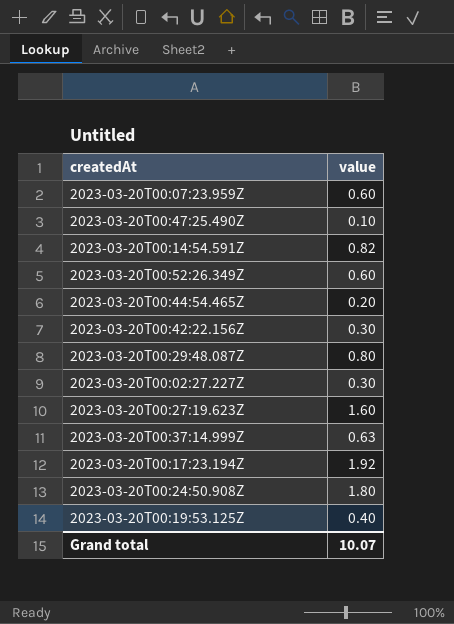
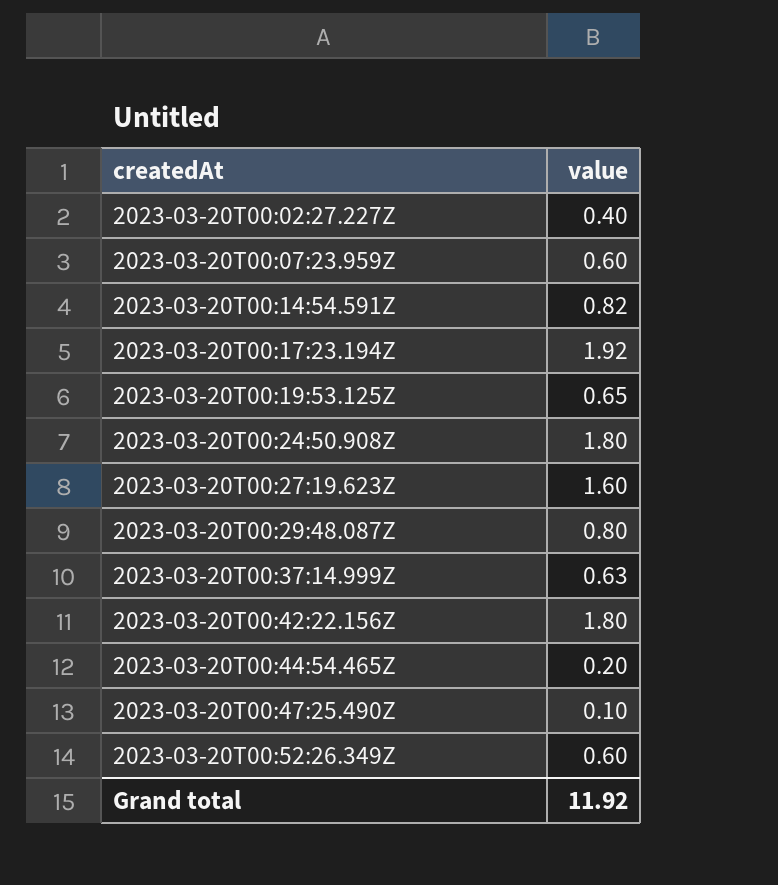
row order: none -> createdAt ascending
2023-03-20T00:02:27.227Z | value: 0.30 -> 0.40
2023-03-20T00:19:53.125Z | value: 0.40 -> 0.65
2023-03-20T00:42:22.156Z | value: 0.30 -> 1.80
Grand total | value: 10.07 -> 11.92

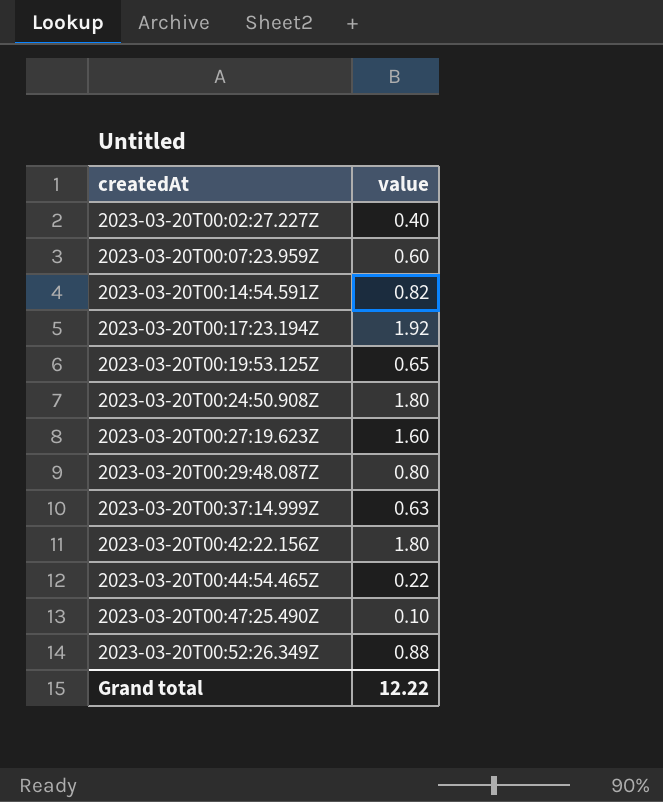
2023-03-20T00:44:54.465Z | value: 0.20 -> 0.22
2023-03-20T00:52:26.349Z | value: 0.60 -> 0.88
Grand total | value: 11.92 -> 12.22

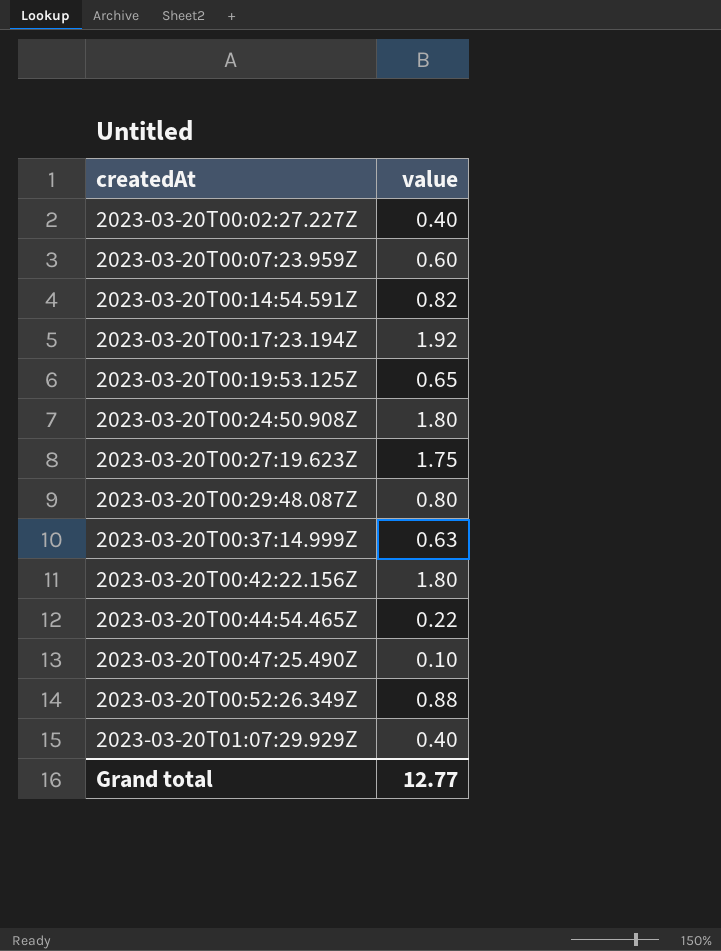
2023-03-20T00:27:19.623Z | value: 1.60 -> 1.75
row 2023-03-20T01:07:29.929Z: none -> 0.40
Grand total | value: 12.22 -> 12.77

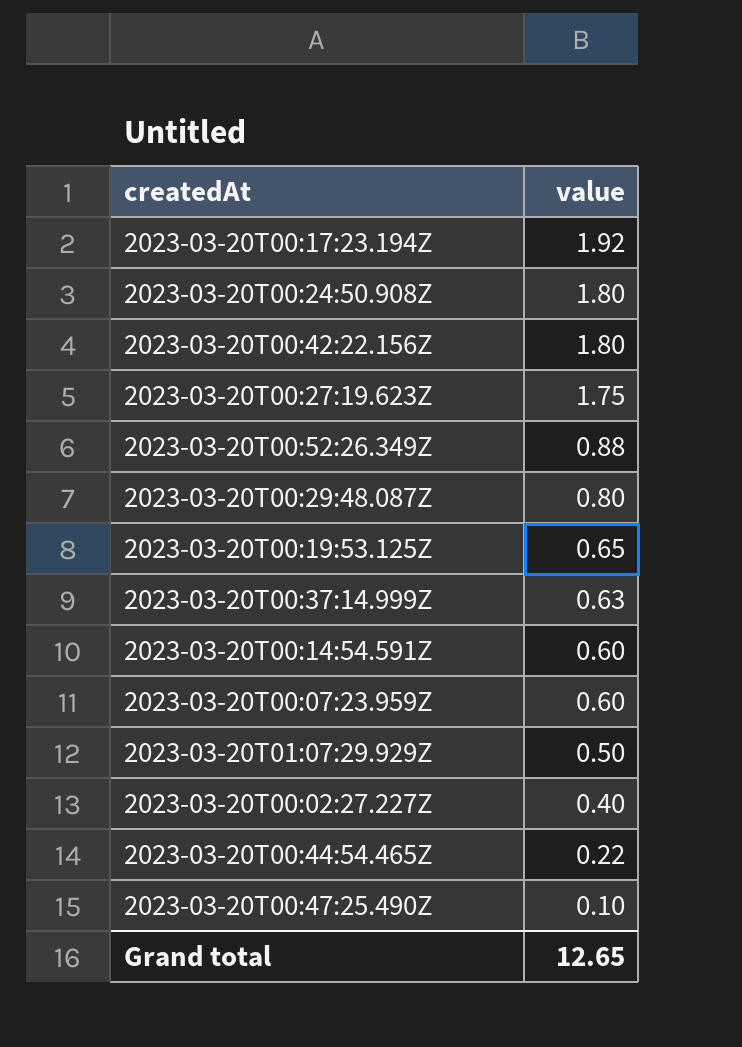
row order: createdAt ascending -> value descending
2023-03-20T00:14:54.591Z | value: 0.82 -> 0.60
2023-03-20T01:07:29.929Z | value: 0.40 -> 0.50
Grand total | value: 12.77 -> 12.65

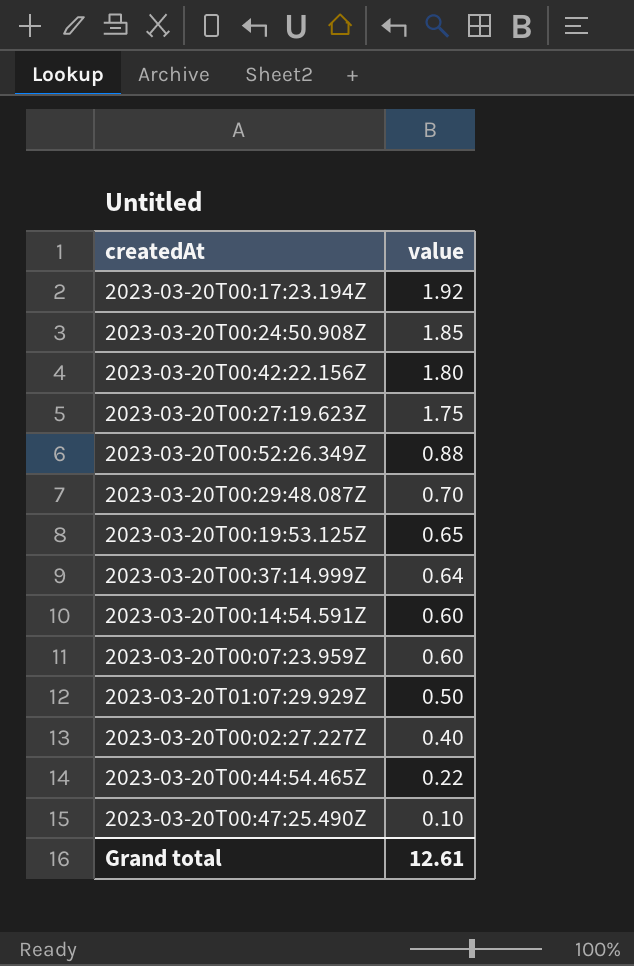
2023-03-20T00:24:50.908Z | value: 1.80 -> 1.85
2023-03-20T00:29:48.087Z | value: 0.80 -> 0.70
2023-03-20T00:37:14.999Z | value: 0.63 -> 0.64
Grand total | value: 12.65 -> 12.61

